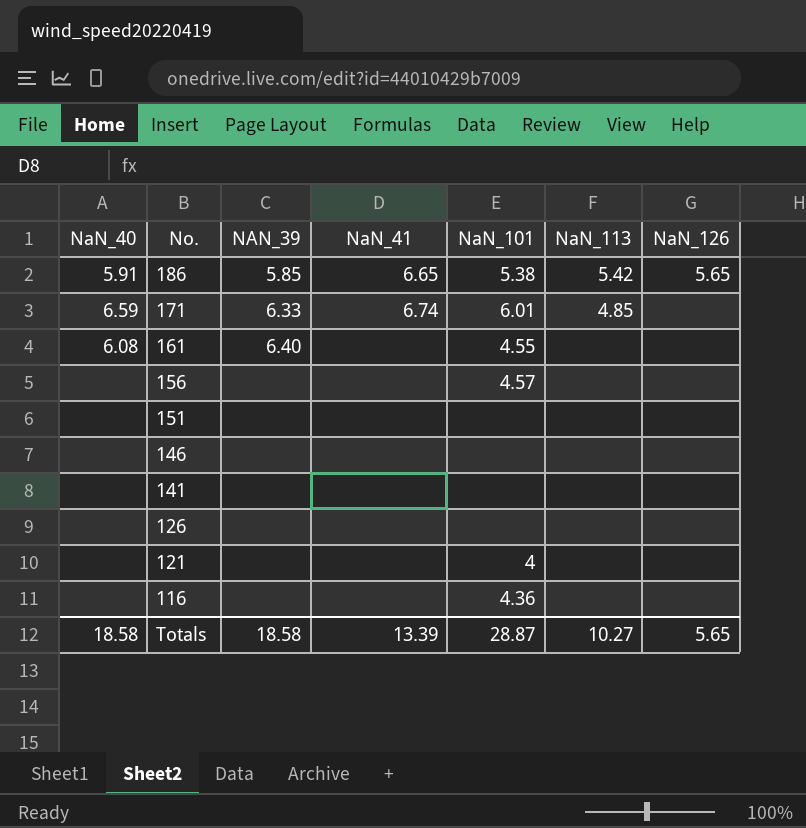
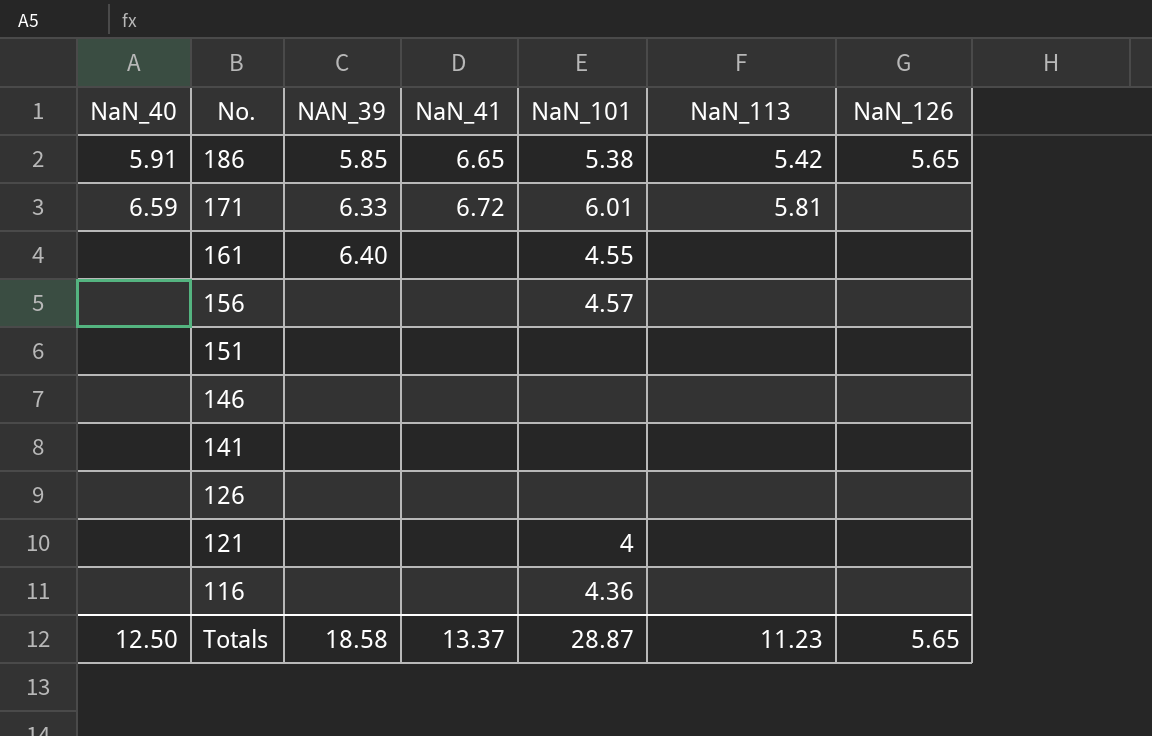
171 | NaN_41: 6.74 -> 6.72
171 | NaN_113: 4.85 -> 5.81
161 | NaN_40: 6.08 -> none
Totals | NaN_40: 18.58 -> 12.50
Totals | NaN_41: 13.39 -> 13.37
Totals | NaN_113: 10.27 -> 11.23

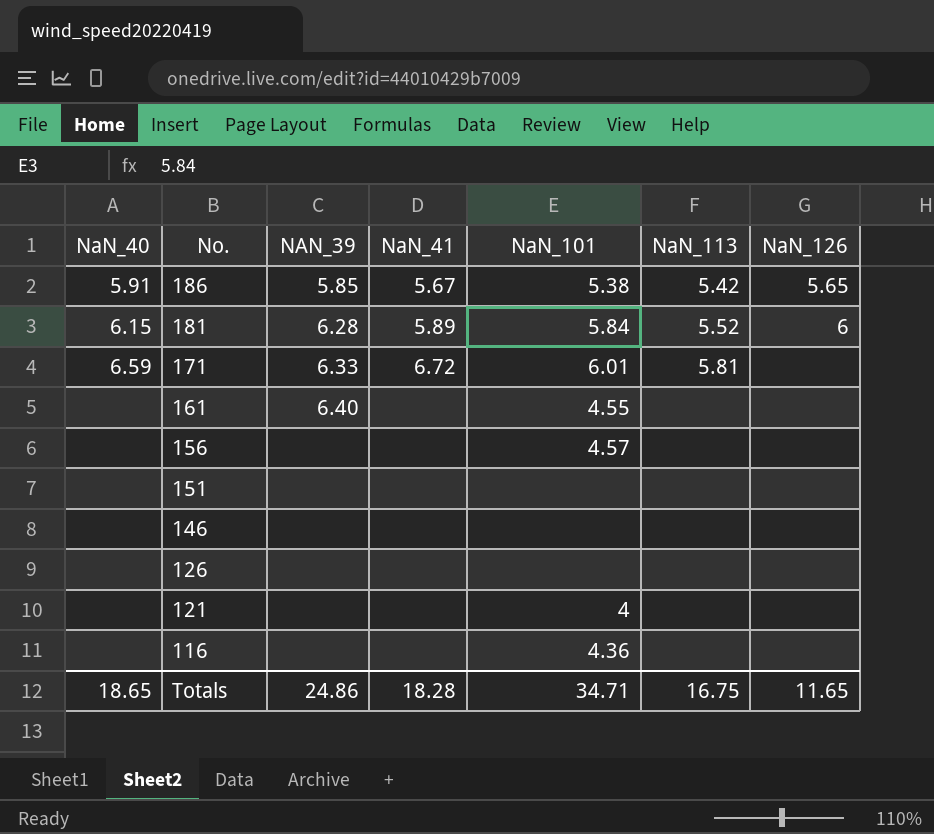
row 141: none | none | none | none | none | none -> none
186 | NaN_41: 6.65 -> 5.67
row 181: none -> 6.15 | 6.28 | 5.89 | 5.84 | 5.52 | 6
Totals | NaN_40: 12.50 -> 18.65
Totals | NAN_39: 18.58 -> 24.86
Totals | NaN_41: 13.37 -> 18.28
Totals | NaN_101: 28.87 -> 34.71
Totals | NaN_113: 11.23 -> 16.75
Totals | NaN_126: 5.65 -> 11.65

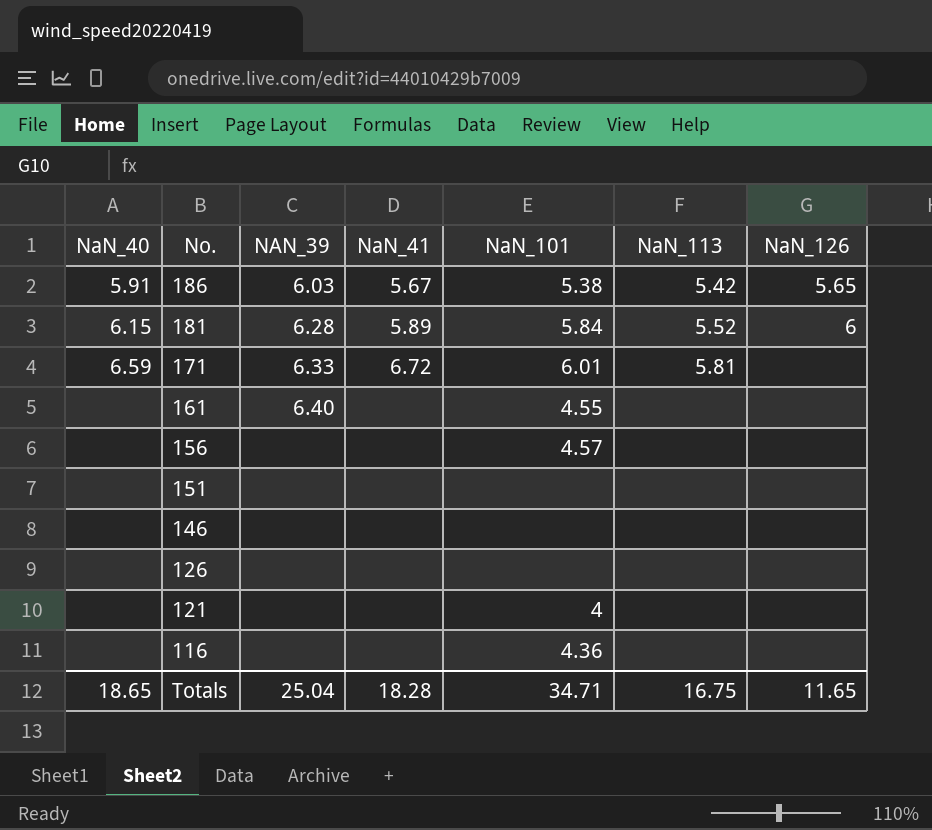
186 | NAN_39: 5.85 -> 6.03
Totals | NAN_39: 24.86 -> 25.04

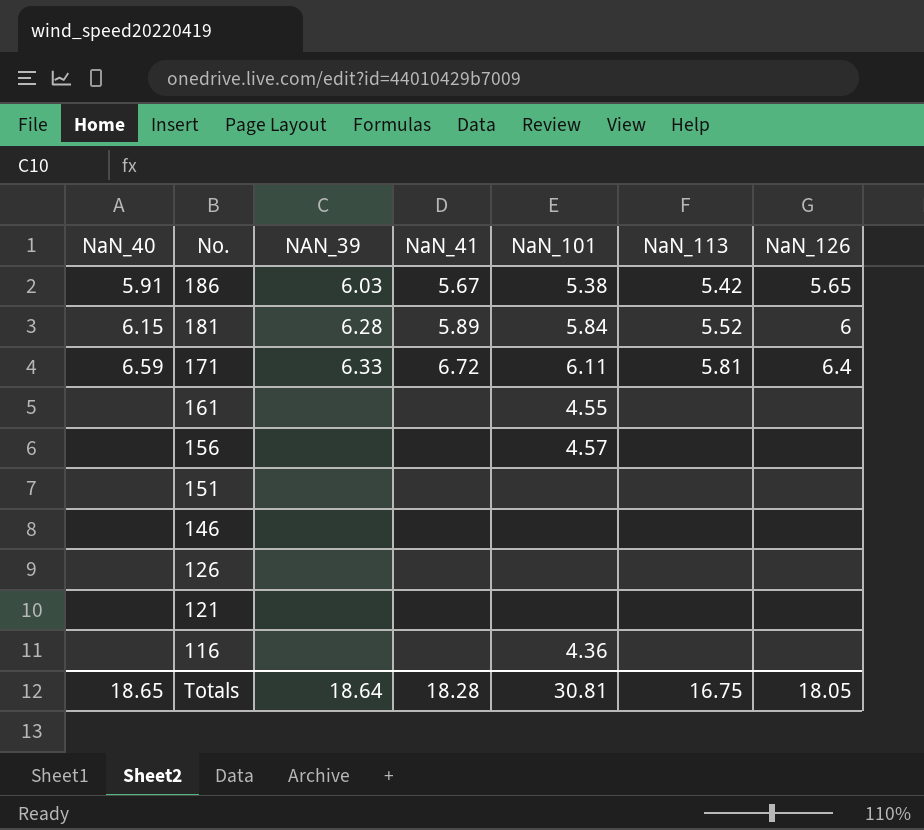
171 | NaN_101: 6.01 -> 6.11
171 | NaN_126: none -> 6.4
161 | NAN_39: 6.40 -> none
121 | NaN_101: 4 -> none
Totals | NAN_39: 25.04 -> 18.64
Totals | NaN_101: 34.71 -> 30.81
Totals | NaN_126: 11.65 -> 18.05

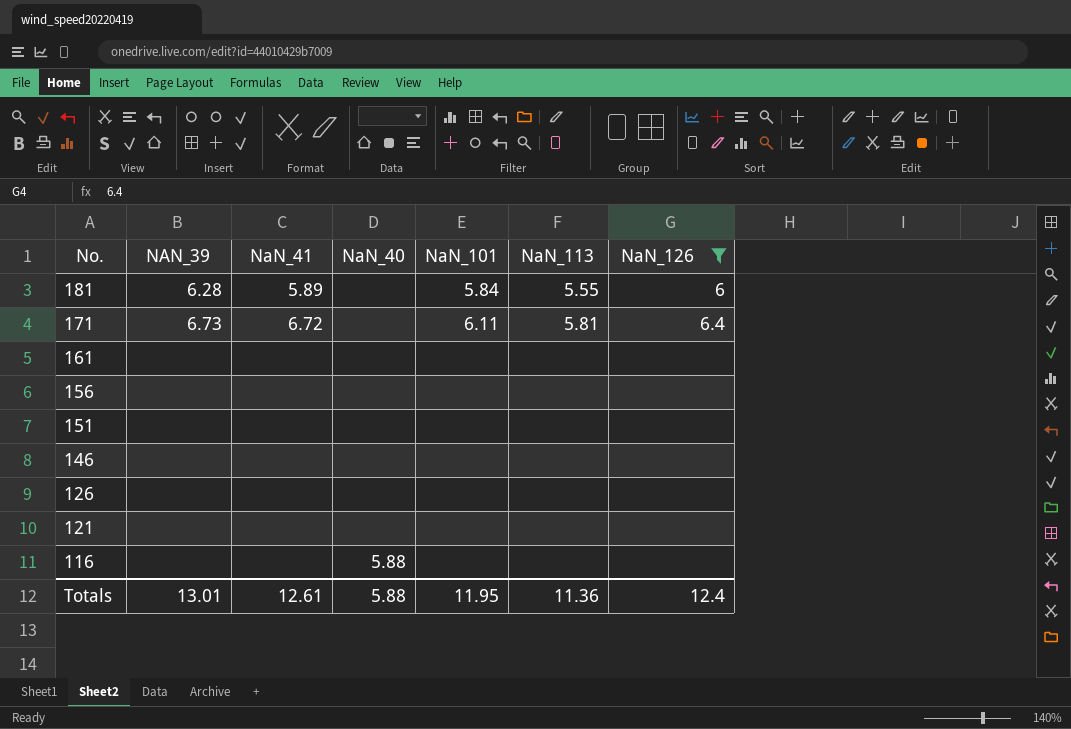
filter: none -> NaN_126 != 5.65
column NaN_40 | position: 1 -> 4
181 | NaN_40: 6.15 -> none
181 | NaN_113: 5.52 -> 5.55
171 | NAN_39: 6.33 -> 6.73
171 | NaN_40: 6.59 -> none
161 | NaN_101: 4.55 -> none
156 | NaN_101: 4.57 -> none
116 | NaN_40: none -> 5.88
116 | NaN_101: 4.36 -> none
Totals | NAN_39: 18.64 -> 13.01
Totals | NaN_41: 18.28 -> 12.61
Totals | NaN_40: 18.65 -> 5.88
Totals | NaN_101: 30.81 -> 11.95
Totals | NaN_113: 16.75 -> 11.36
Totals | NaN_126: 18.05 -> 12.4

